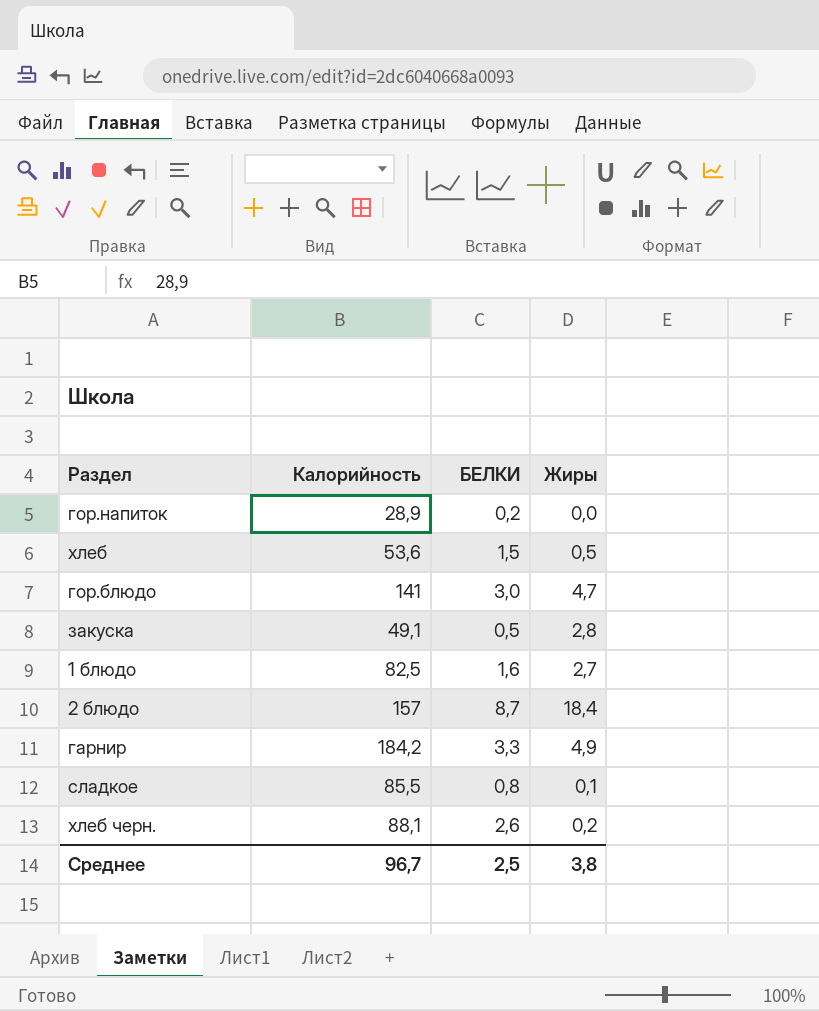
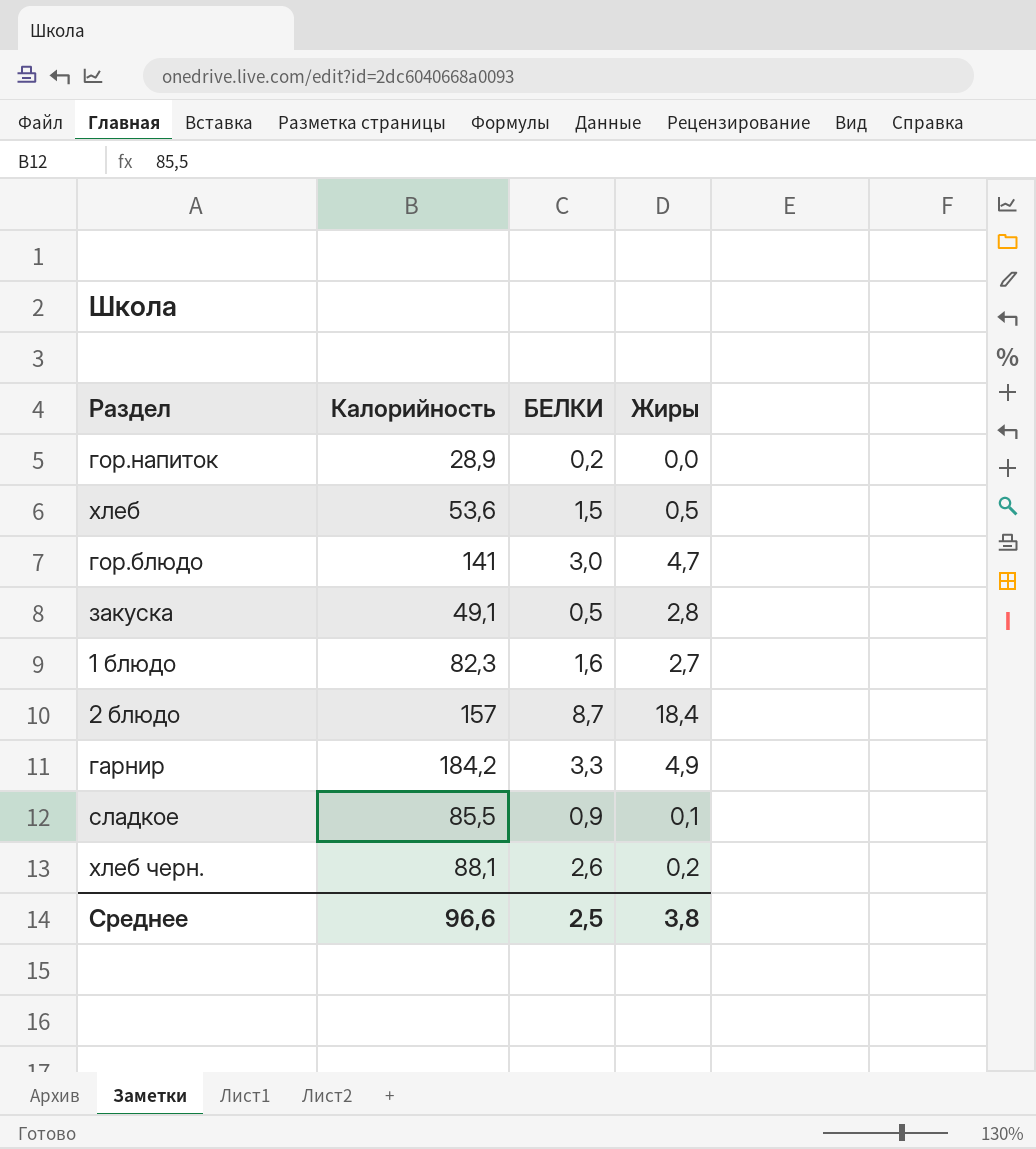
1 блюдо | Калорийность: 82,5 -> 82,3
сладкое | БЕЛКИ: 0,8 -> 0,9
Среднее | Калорийность: 96,7 -> 96,6

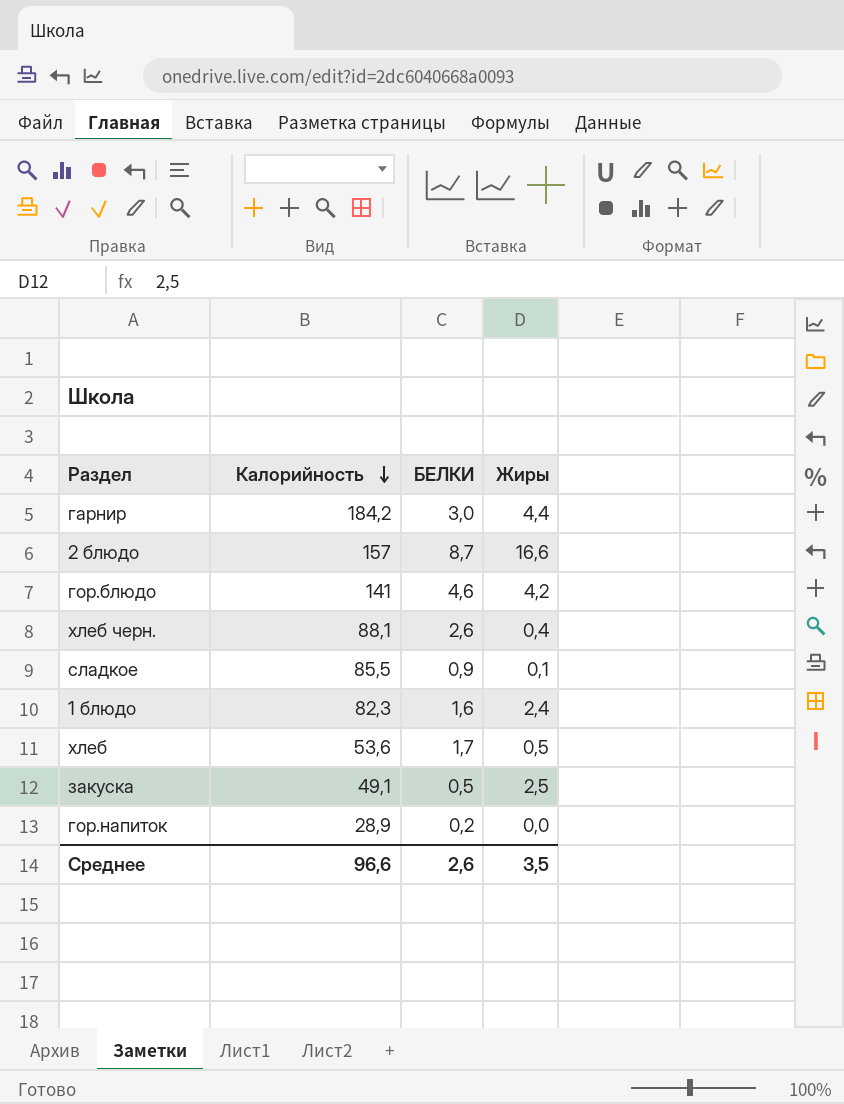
row order: none -> Калорийность descending
гарнир | БЕЛКИ: 3,3 -> 3,0
гарнир | Жиры: 4,9 -> 4,4
2 блюдо | Жиры: 18,4 -> 16,6
гор.блюдо | БЕЛКИ: 3,0 -> 4,6
гор.блюдо | Жиры: 4,7 -> 4,2
хлеб черн. | Жиры: 0,2 -> 0,4
1 блюдо | Жиры: 2,7 -> 2,4
хлеб | БЕЛКИ: 1,5 -> 1,7
закуска | Жиры: 2,8 -> 2,5
Среднее | БЕЛКИ: 2,5 -> 2,6
Среднее | Жиры: 3,8 -> 3,5

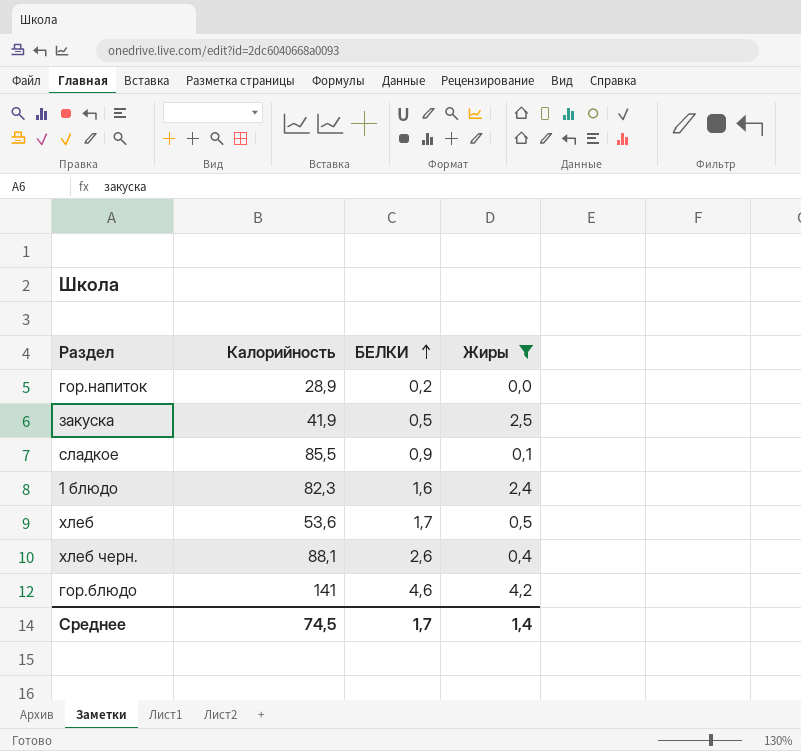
filter: none -> Жиры <= 4,2
row order: Калорийность descending -> БЕЛКИ ascending
закуска | Калорийность: 49,1 -> 41,9
Среднее | Калорийность: 96,6 -> 74,5
Среднее | БЕЛКИ: 2,6 -> 1,7
Среднее | Жиры: 3,5 -> 1,4

